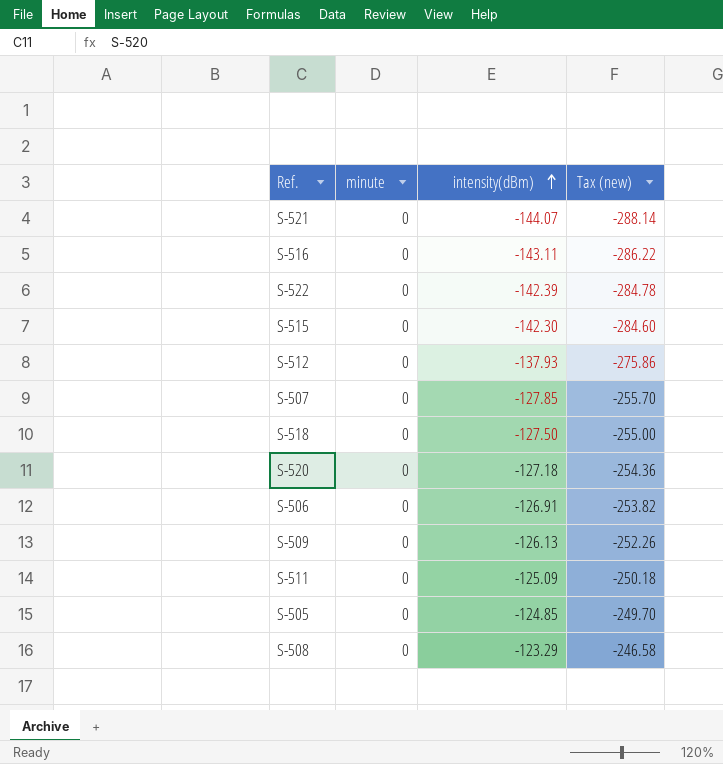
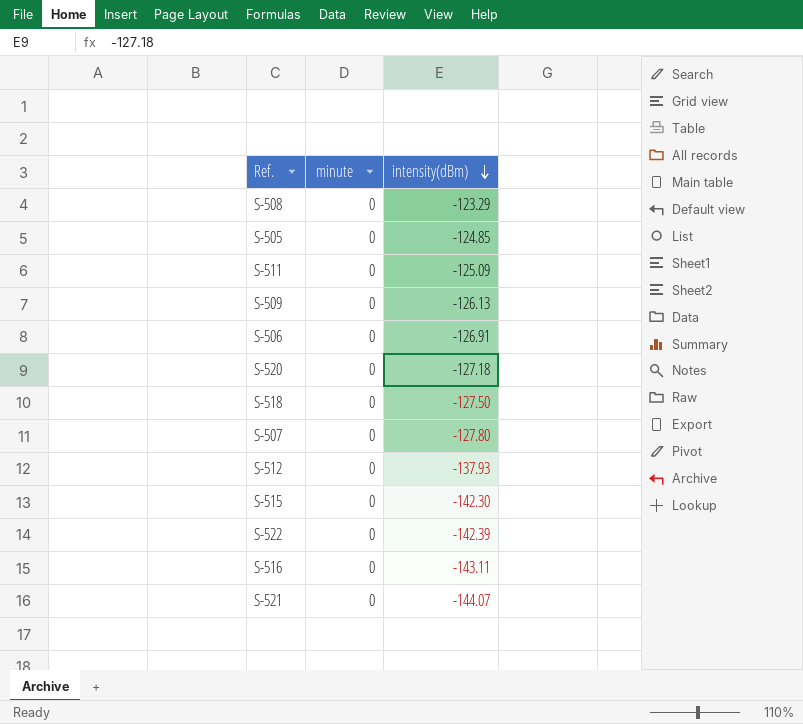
row order: intensity(dBm) ascending -> intensity(dBm) descending
column Tax (new) | formula: [intensity(dBm)] * 2 -> none
S-507 | intensity(dBm): -127.85 -> -127.80

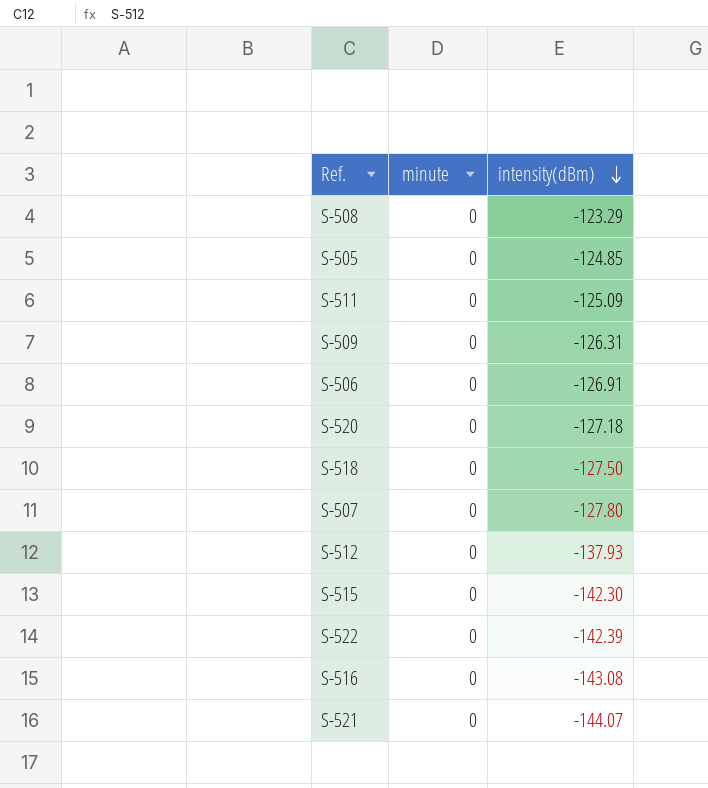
S-509 | intensity(dBm): -126.13 -> -126.31
S-516 | intensity(dBm): -143.11 -> -143.08

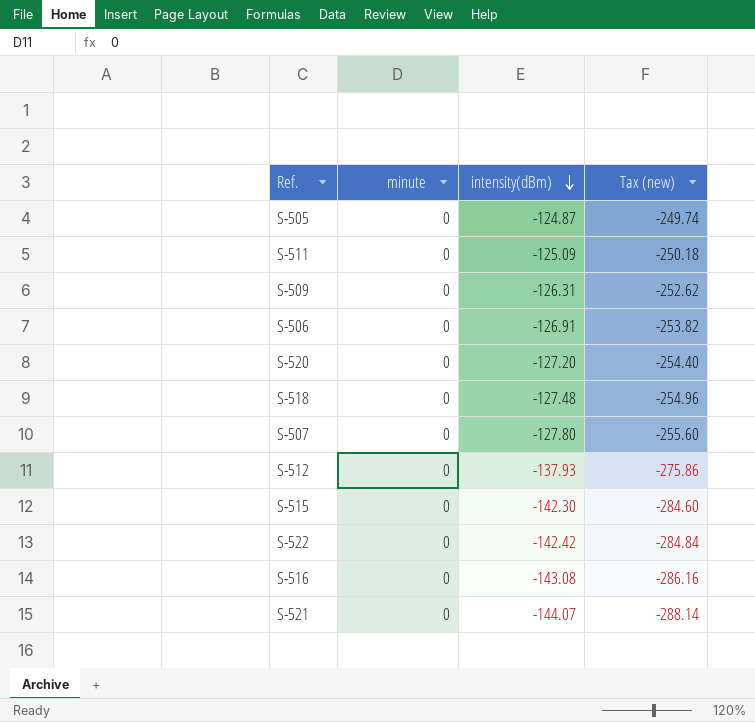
column Tax (new) | formula: none -> [intensity(dBm)] * 2
row S-508: 0 | -123.29 -> none
S-505 | intensity(dBm): -124.85 -> -124.87
S-520 | intensity(dBm): -127.18 -> -127.20
S-518 | intensity(dBm): -127.50 -> -127.48
S-522 | intensity(dBm): -142.39 -> -142.42

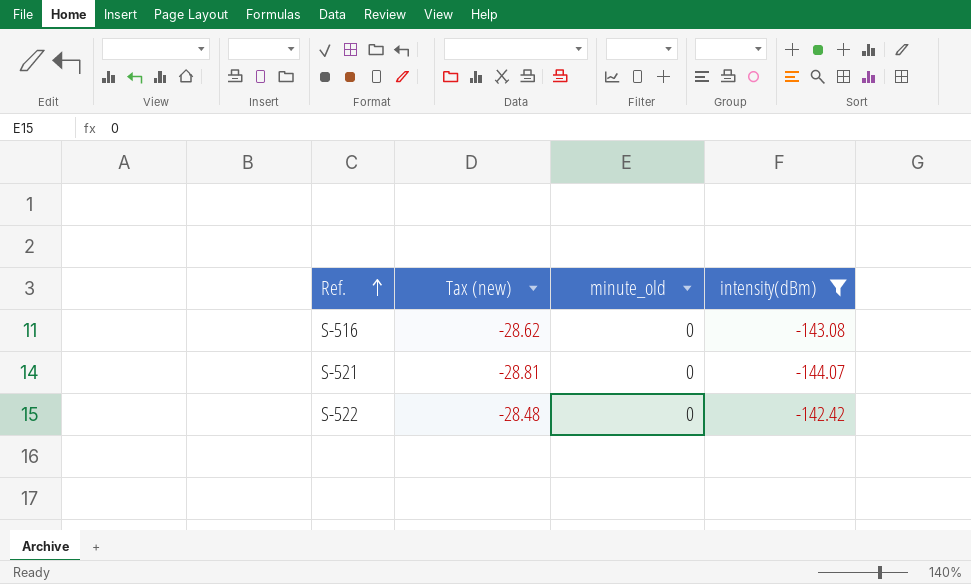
filter: none -> intensity(dBm) <= -142.42
row order: intensity(dBm) descending -> Ref. ascending
column Tax (new) | formula: [intensity(dBm)] * 2 -> [intensity(dBm)] * 0.2
column Tax (new) | position: 4 -> 2
column name: minute -> minute_old

